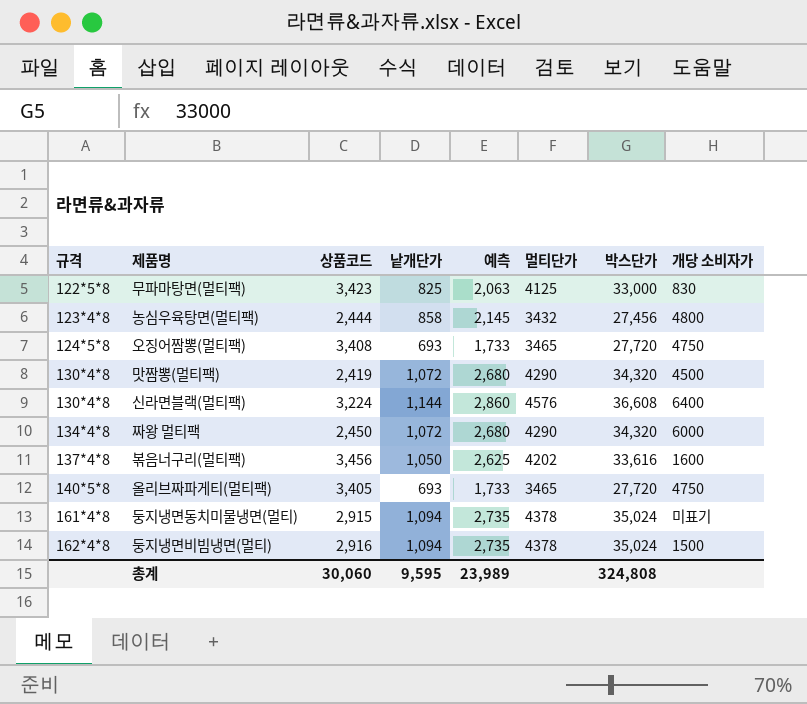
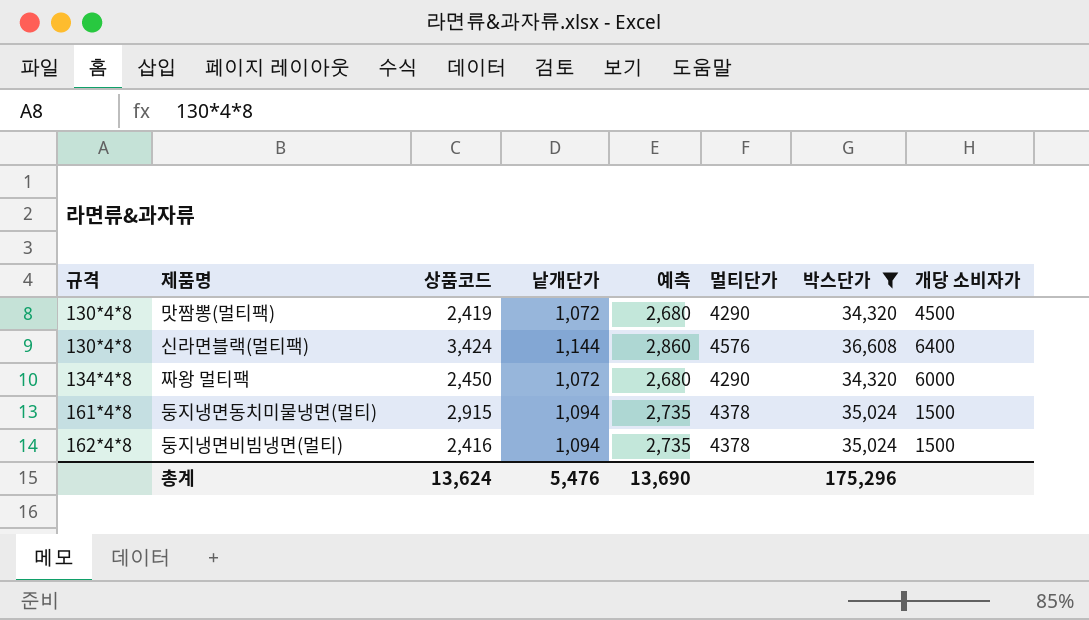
filter: none -> 박스단가 >= 34,320
신라면블랙(멀티팩) | 상품코드: 3,224 -> 3,424
둥지냉면동치미물냉면(멀티) | 개당 소비자가: 미표기 -> 1500
둥지냉면비빔냉면(멀티) | 상품코드: 2,916 -> 2,416
총계 | 상품코드: 30,060 -> 13,624
총계 | 낱개단가: 9,595 -> 5,476
총계 | 예측: 23,989 -> 13,690
총계 | 박스단가: 324,808 -> 175,296

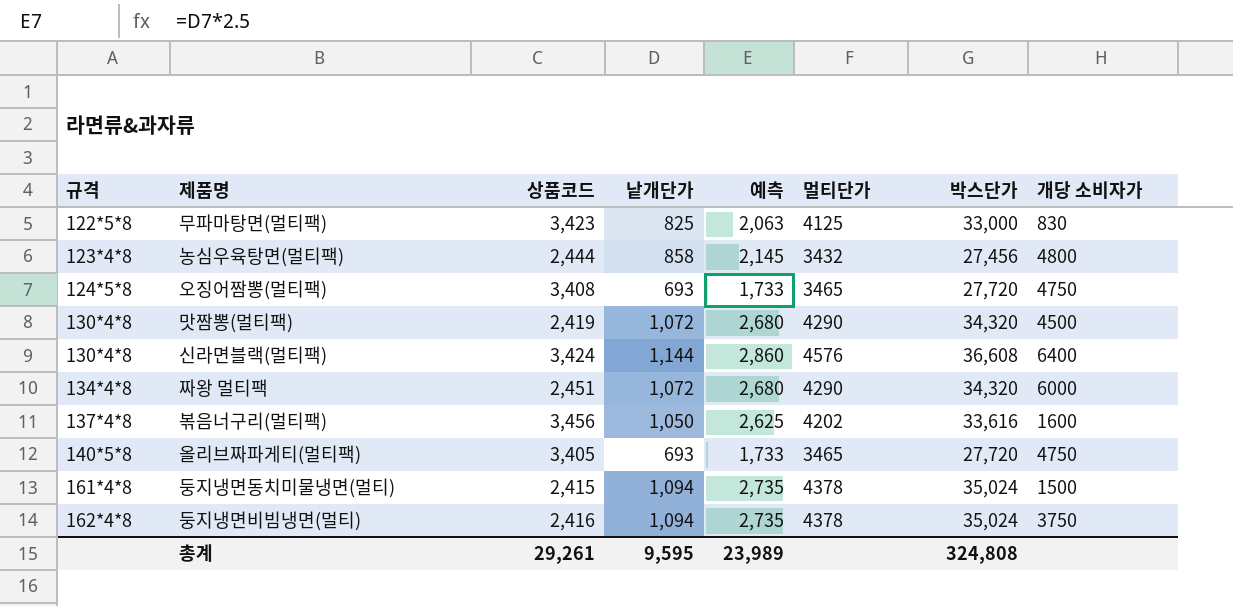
filter: 박스단가 >= 34,320 -> none
짜왕 멀티팩 | 상품코드: 2,450 -> 2,451
둥지냉면동치미물냉면(멀티) | 상품코드: 2,915 -> 2,415
둥지냉면비빔냉면(멀티) | 개당 소비자가: 1500 -> 3750
총계 | 상품코드: 13,624 -> 29,261
총계 | 낱개단가: 5,476 -> 9,595
총계 | 예측: 13,690 -> 23,989
총계 | 박스단가: 175,296 -> 324,808

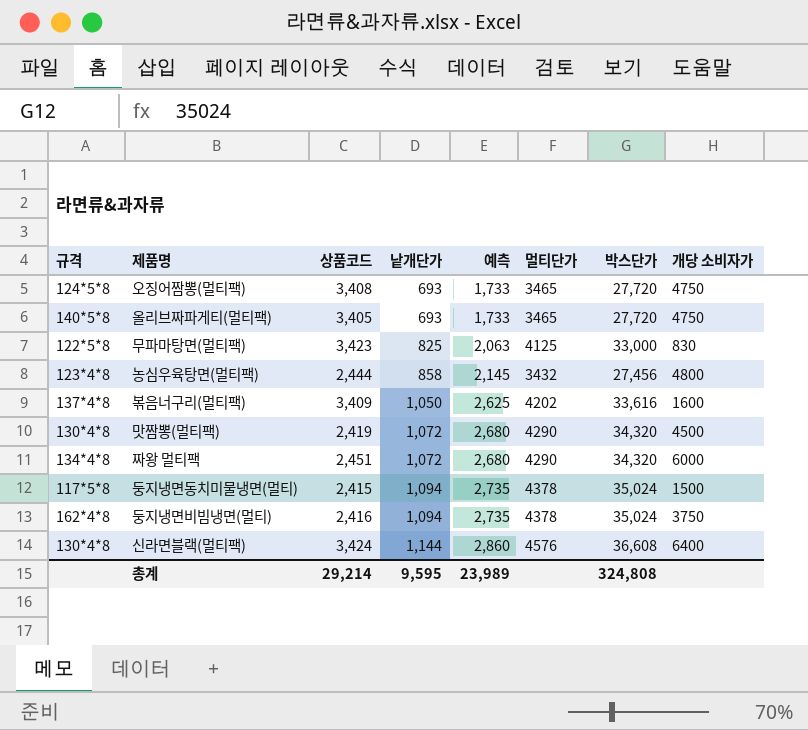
row order: 규격 ascending -> 낱개단가 ascending
볶음너구리(멀티팩) | 상품코드: 3,456 -> 3,409
둥지냉면동치미물냉면(멀티) | 규격: 161*4*8 -> 117*5*8
총계 | 상품코드: 29,261 -> 29,214

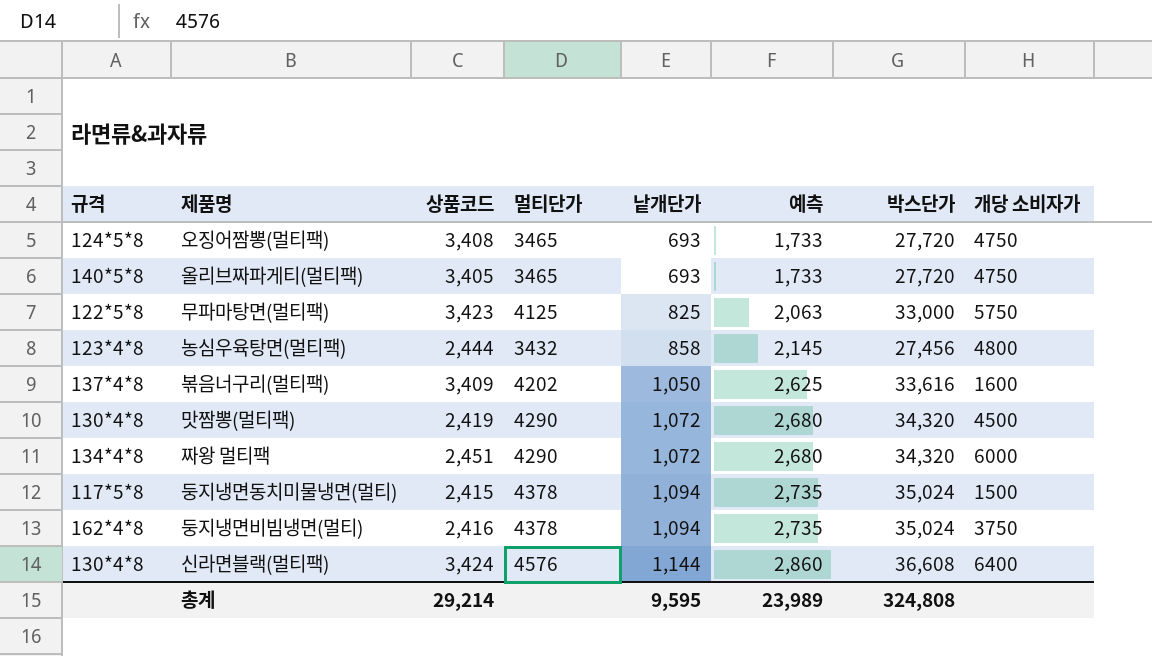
column 멀티단가 | position: 6 -> 4
무파마탕면(멀티팩) | 개당 소비자가: 830 -> 5750

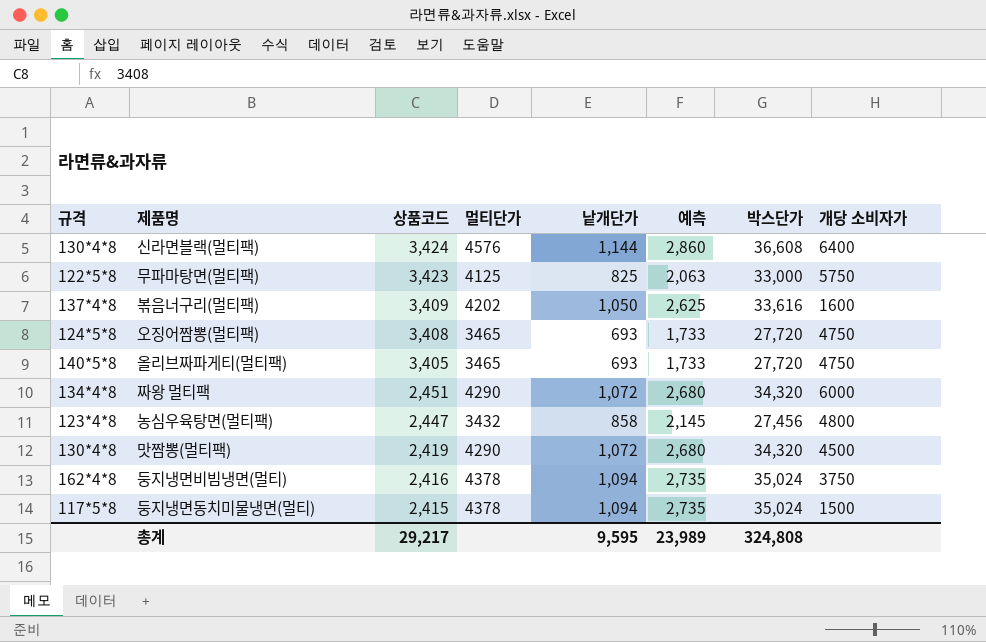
row order: 낱개단가 ascending -> 상품코드 descending
농심우육탕면(멀티팩) | 상품코드: 2,444 -> 2,447
총계 | 상품코드: 29,214 -> 29,217

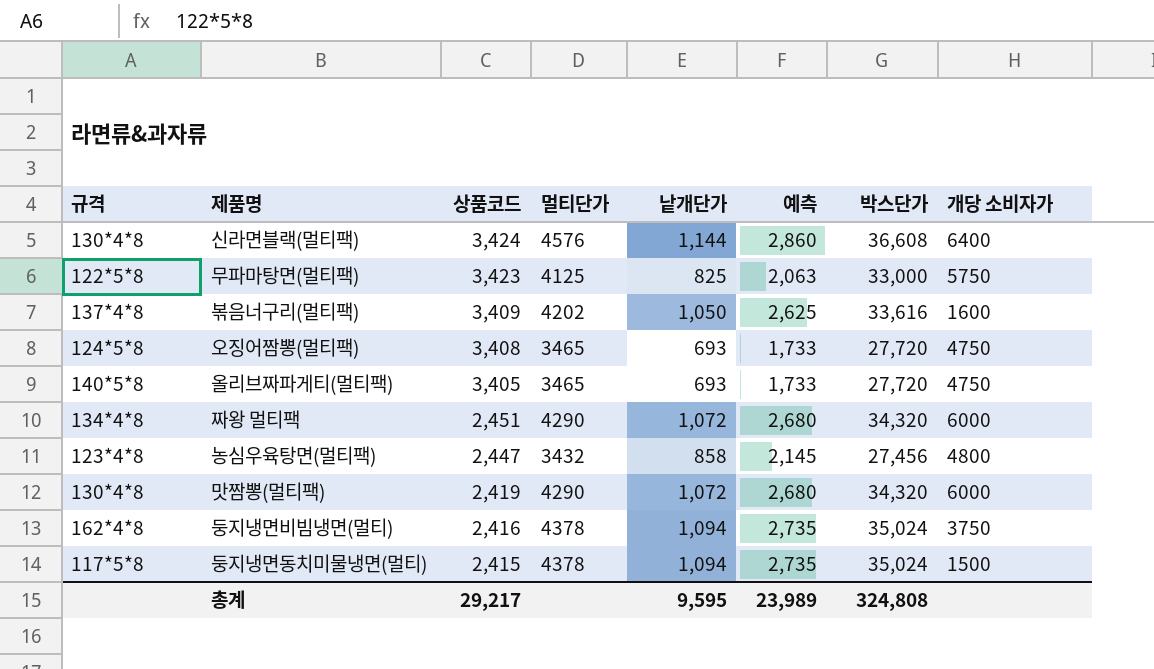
맛짬뽕(멀티팩) | 개당 소비자가: 4500 -> 6000

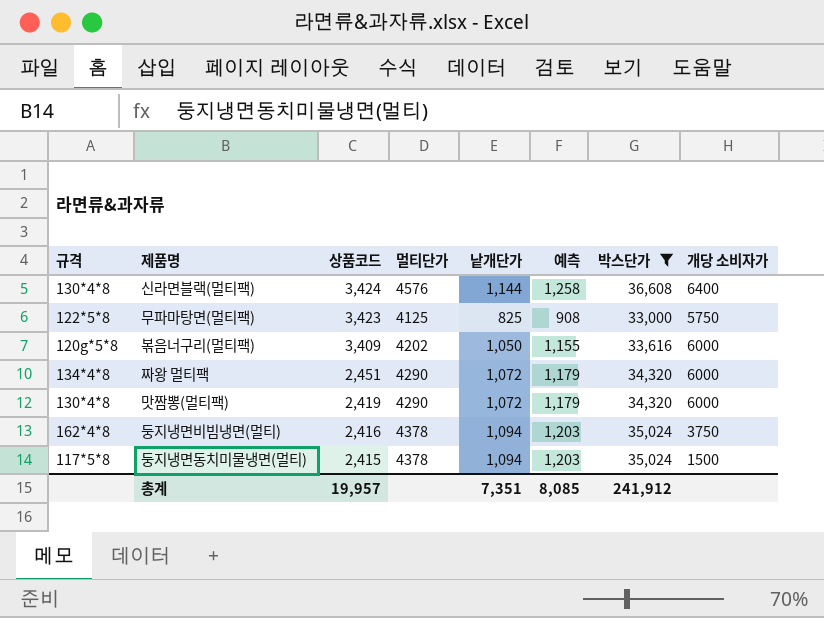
filter: none -> 박스단가 >= 33,000
column 예측 | formula: [낱개단가] * 2.5 -> [낱개단가] * 1.1
볶음너구리(멀티팩) | 규격: 137*4*8 -> 120g*5*8
볶음너구리(멀티팩) | 개당 소비자가: 1600 -> 6000
총계 | 상품코드: 29,217 -> 19,957
총계 | 낱개단가: 9,595 -> 7,351
총계 | 예측: 23,989 -> 8,085
총계 | 박스단가: 324,808 -> 241,912

